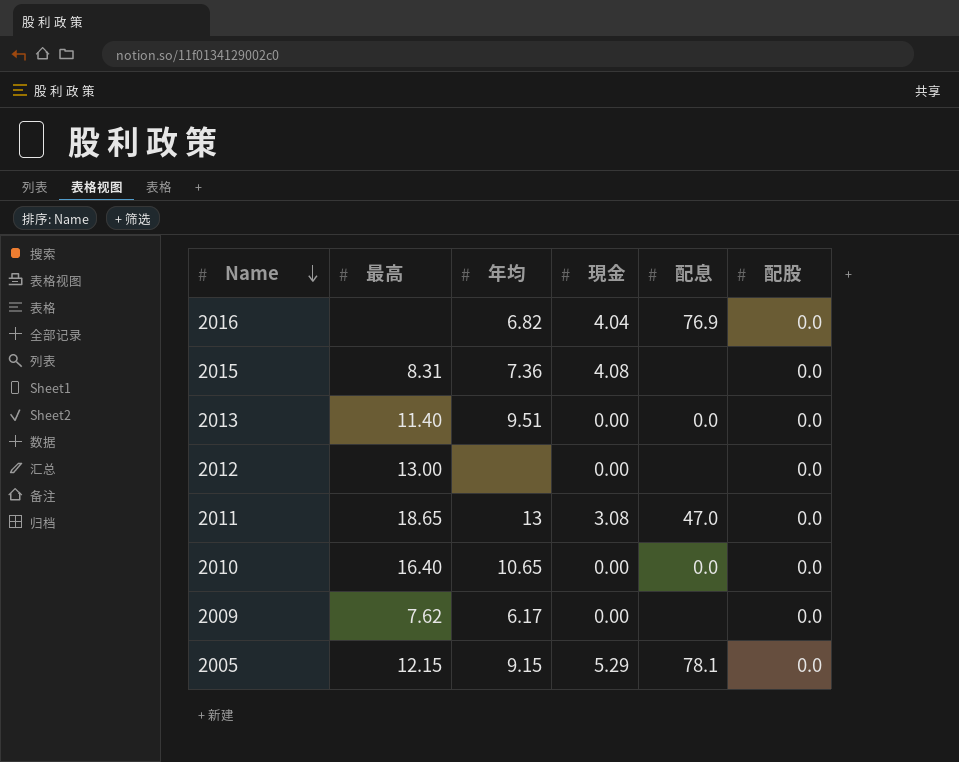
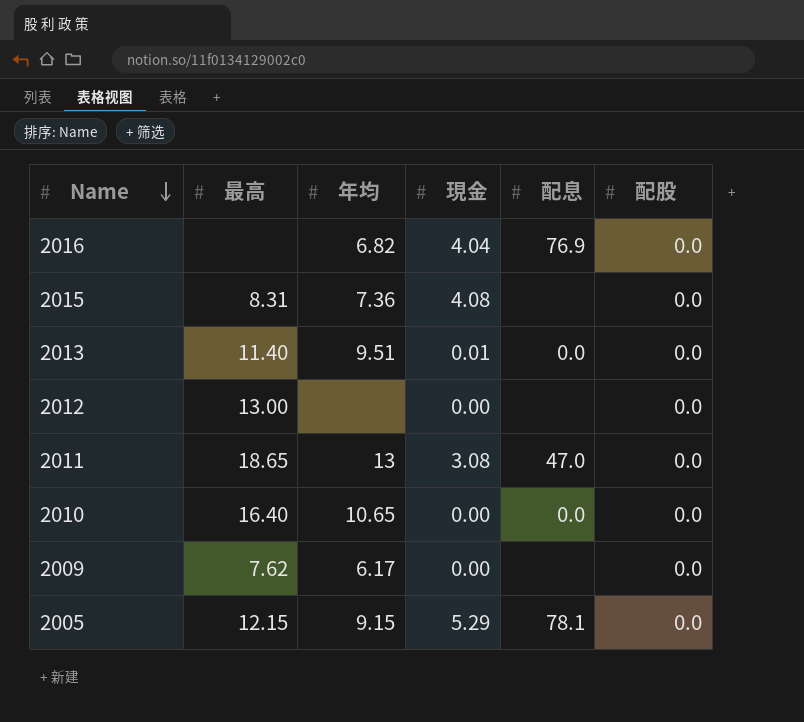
2013 | 現金: 0.00 -> 0.01

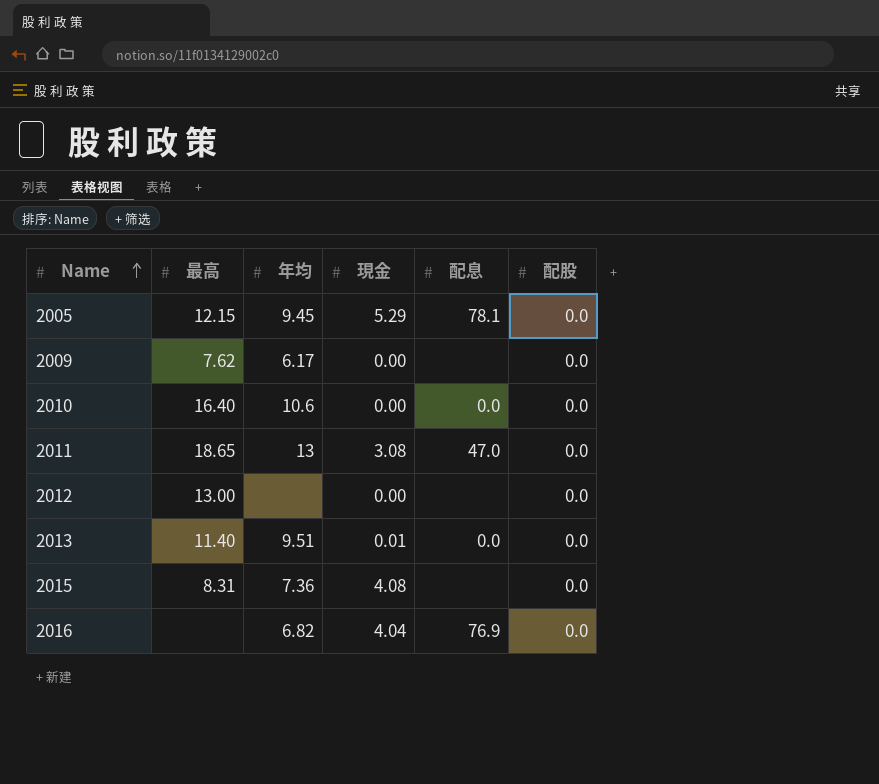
row order: Name descending -> Name ascending
2005 | 年均: 9.15 -> 9.45
2010 | 年均: 10.65 -> 10.6

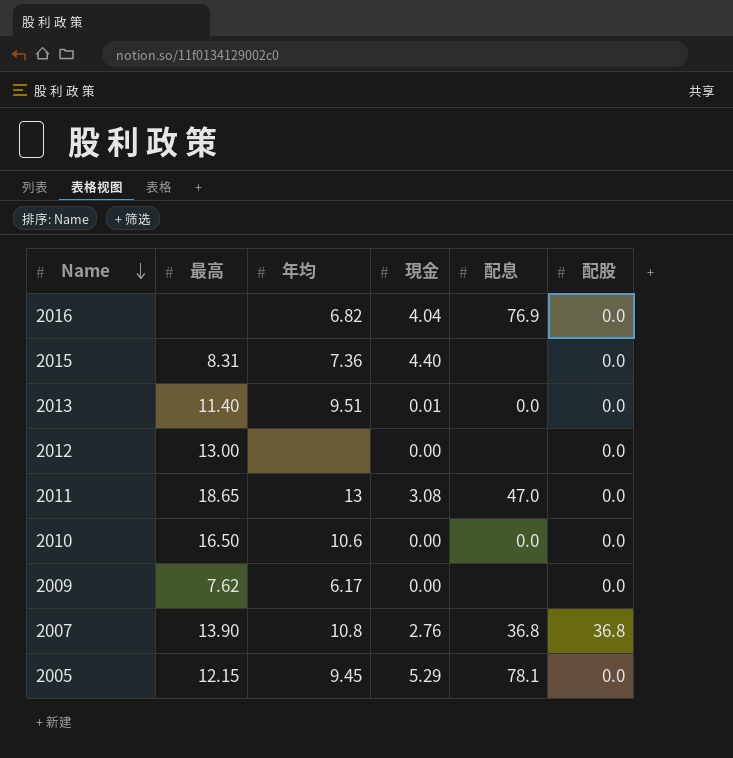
row order: Name ascending -> Name descending
2015 | 現金: 4.08 -> 4.40
2010 | 最高: 16.40 -> 16.50
row 2007: none -> 13.90 | 10.8 | 2.76 | 36.8 | 36.8

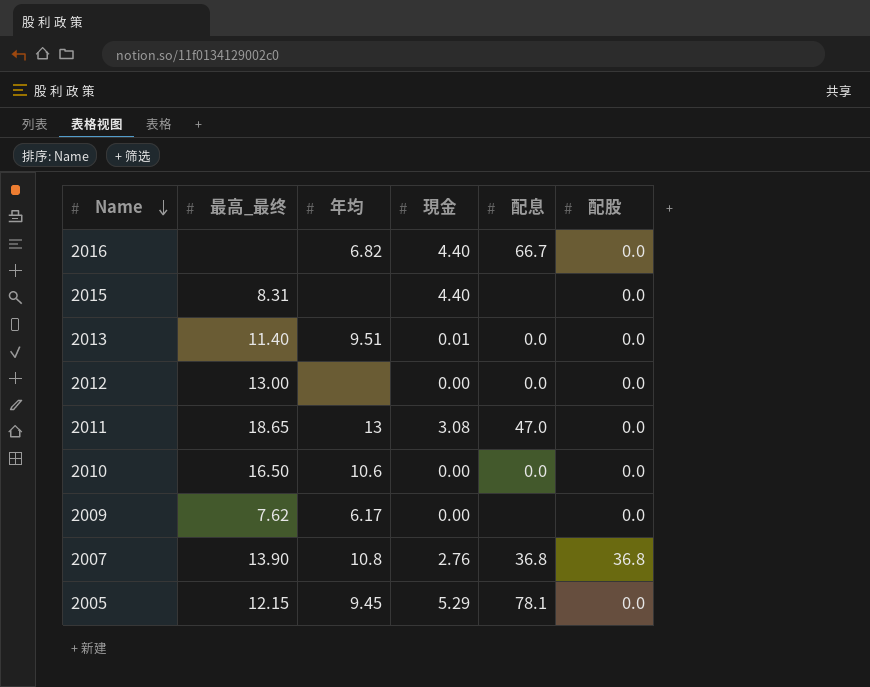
column name: 最高 -> 最高_最终
2016 | 現金: 4.04 -> 4.40
2016 | 配息: 76.9 -> 66.7
2015 | 年均: 7.36 -> none
2012 | 配息: none -> 0.0

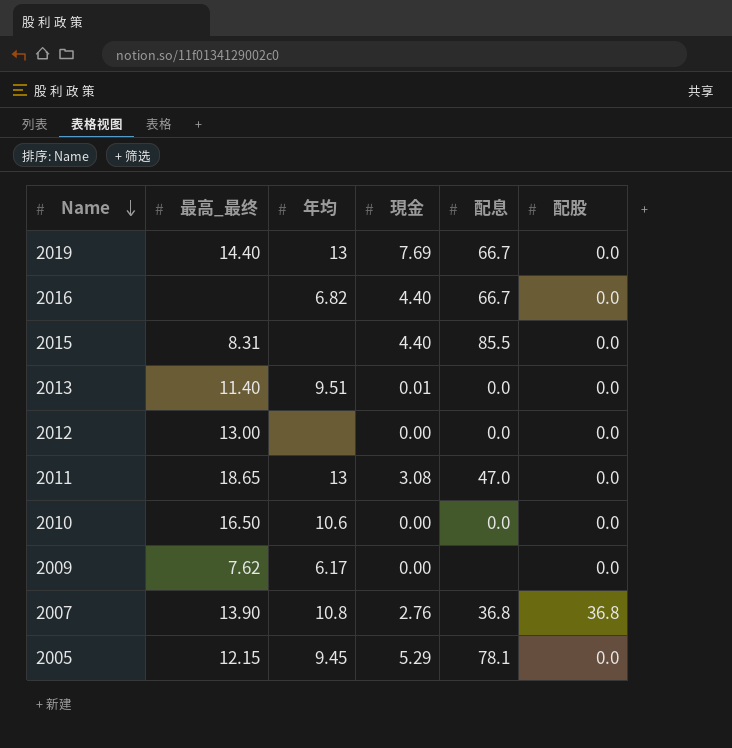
row 2019: none -> 14.40 | 13 | 7.69 | 66.7 | 0.0
2015 | 配息: none -> 85.5

